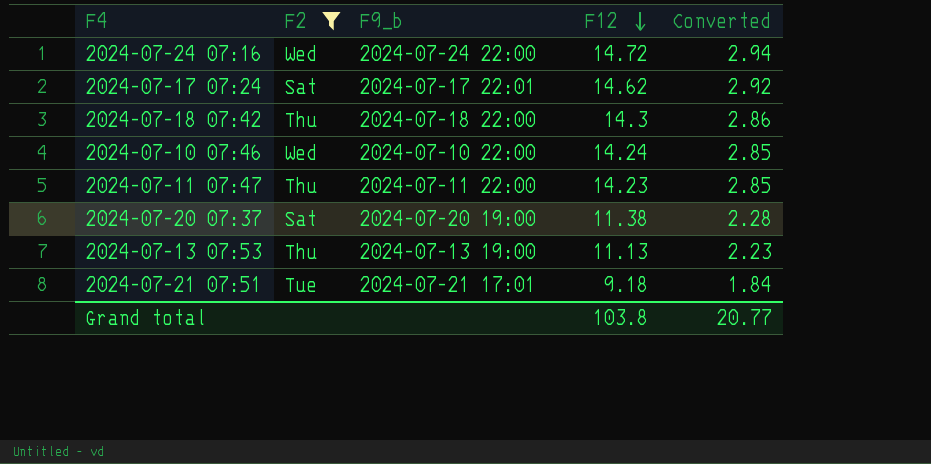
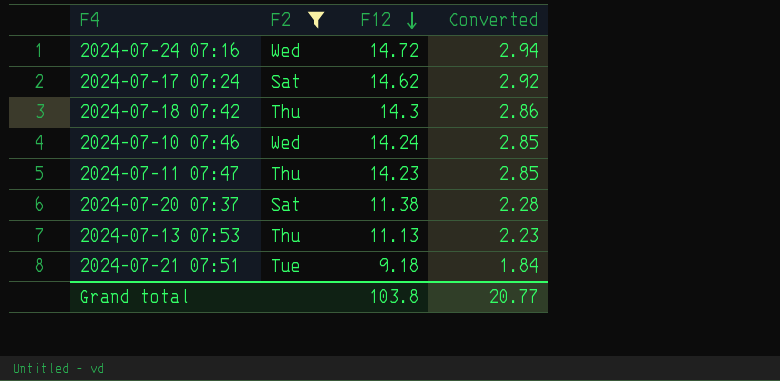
column F9_b | position: 3 -> none

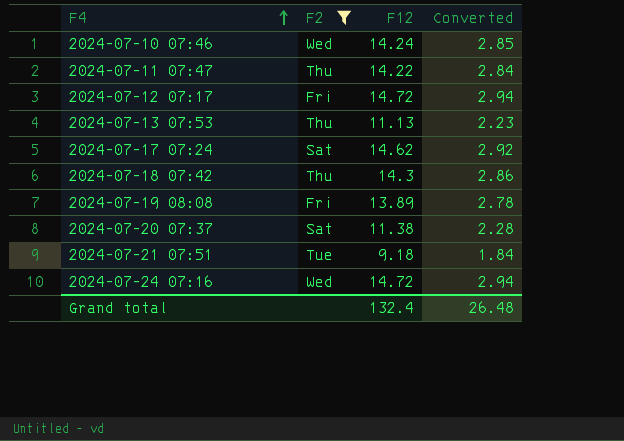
row order: F12 descending -> F4 ascending
2024-07-11 07:47 | F12: 14.23 -> 14.22
2024-07-11 07:47 | Converted: 2.85 -> 2.84
row 2024-07-12 07:17: none -> Fri | 14.72 | 2.94
row 2024-07-19 08:08: none -> Fri | 13.89 | 2.78
Grand total | F12: 103.8 -> 132.4
Grand total | Converted: 20.77 -> 26.48

